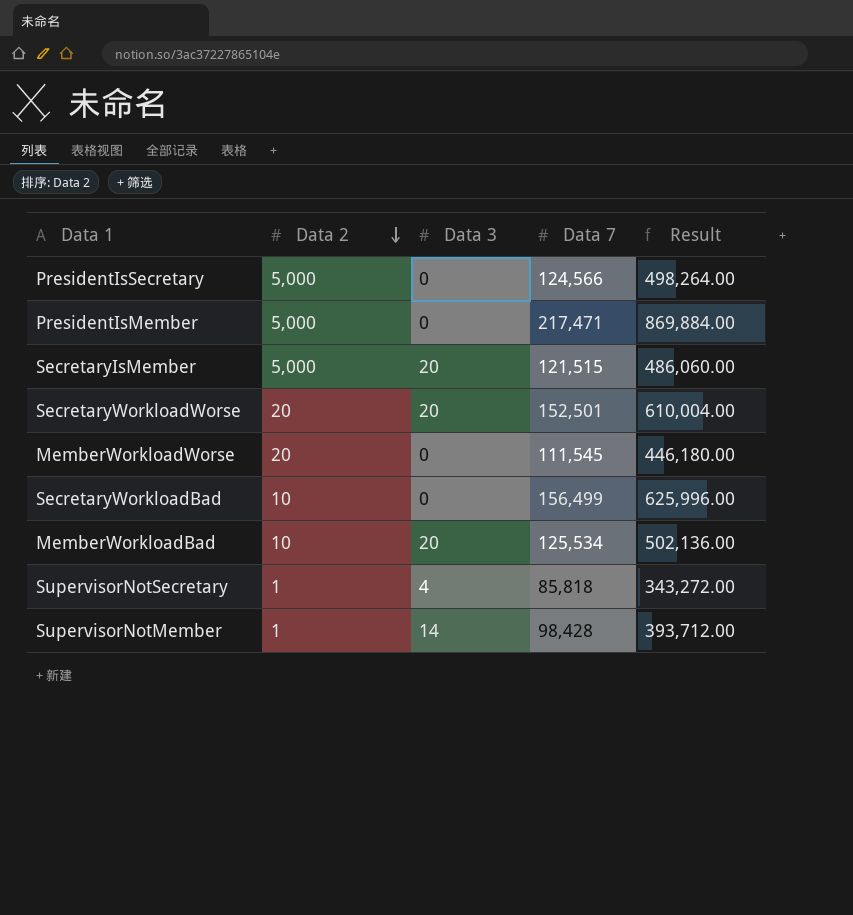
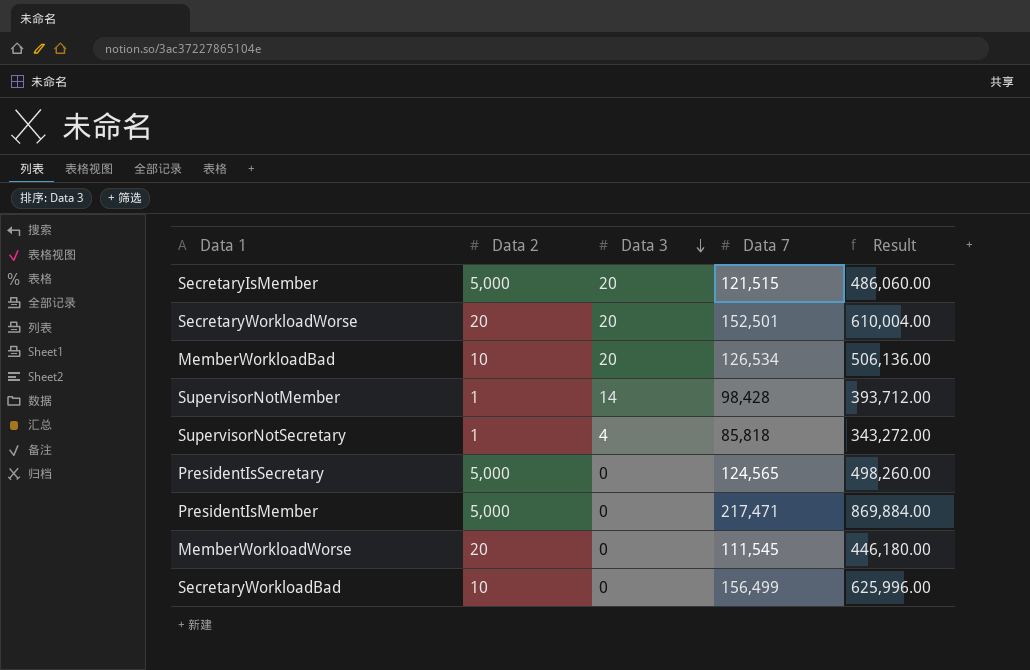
row order: Data 2 descending -> Data 3 descending
MemberWorkloadBad | Data 7: 125,534 -> 126,534
MemberWorkloadBad | Result: 502,136.00 -> 506,136.00
PresidentIsSecretary | Data 7: 124,566 -> 124,565
PresidentIsSecretary | Result: 498,264.00 -> 498,260.00

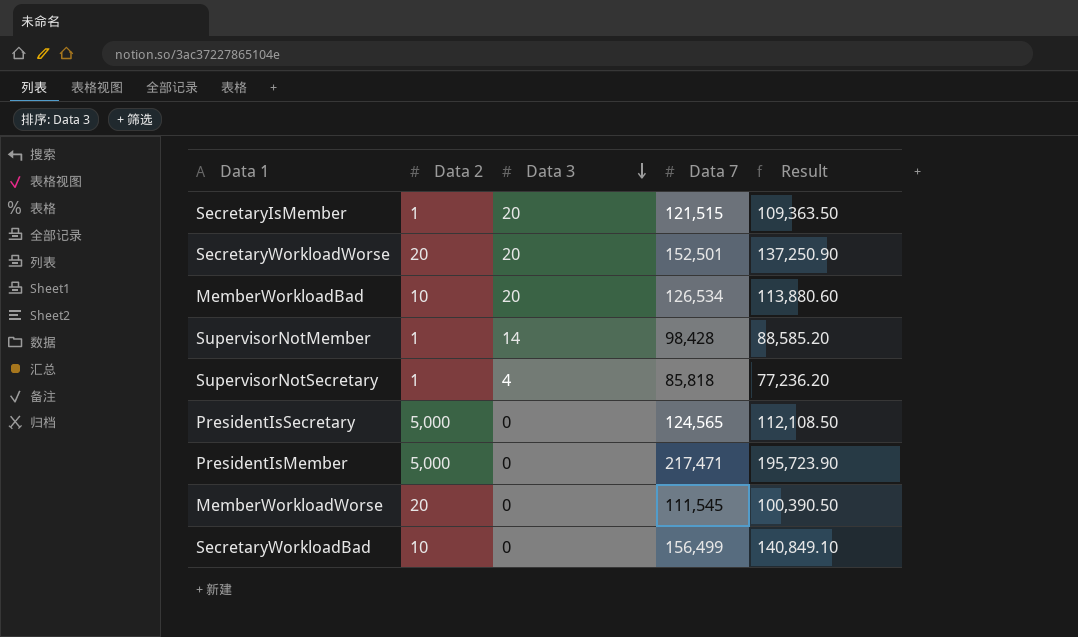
column Result | formula: [Data 7] * 4 -> [Data 7] * 0.9
SecretaryIsMember | Data 2: 5,000 -> 1

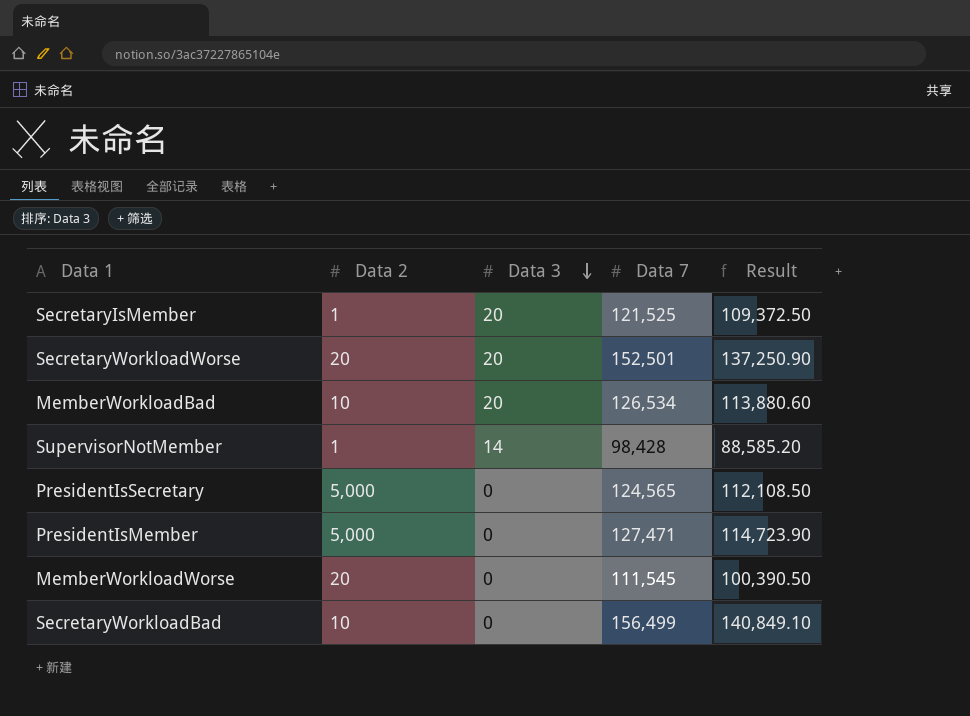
row SupervisorNotSecretary: 1 | 4 | 85,818 | 77,236.20 -> none
SecretaryIsMember | Data 7: 121,515 -> 121,525
SecretaryIsMember | Result: 109,363.50 -> 109,372.50
PresidentIsMember | Data 7: 217,471 -> 127,471
PresidentIsMember | Result: 195,723.90 -> 114,723.90

